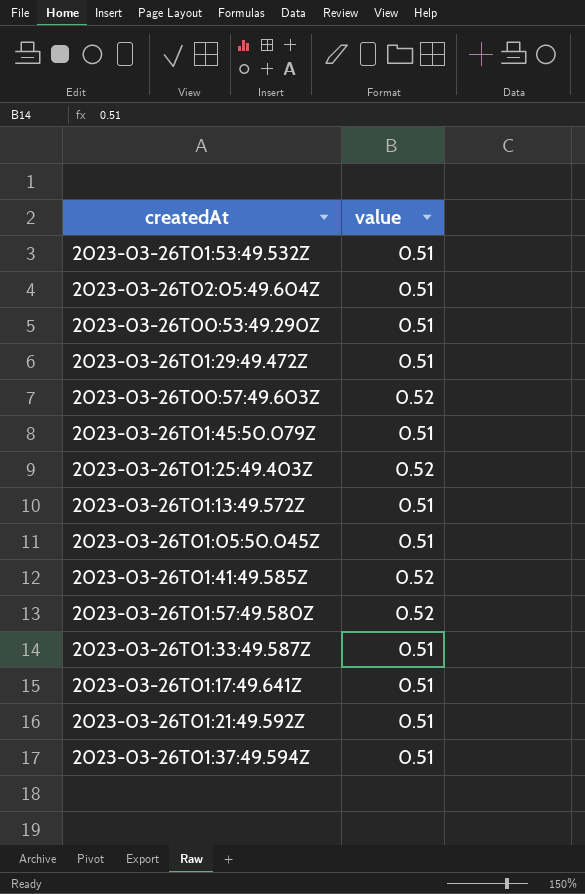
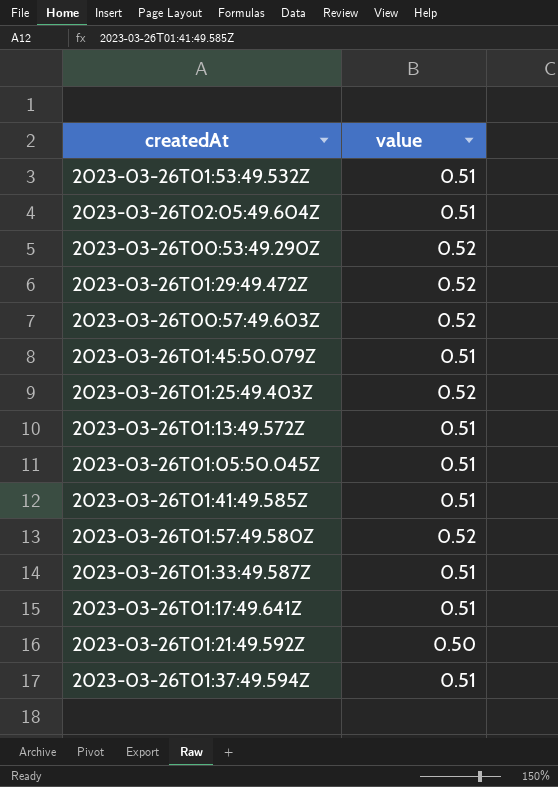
2023-03-26T00:53:49.290Z | value: 0.51 -> 0.52
2023-03-26T01:29:49.472Z | value: 0.51 -> 0.52
2023-03-26T01:41:49.585Z | value: 0.52 -> 0.51
2023-03-26T01:21:49.592Z | value: 0.51 -> 0.50

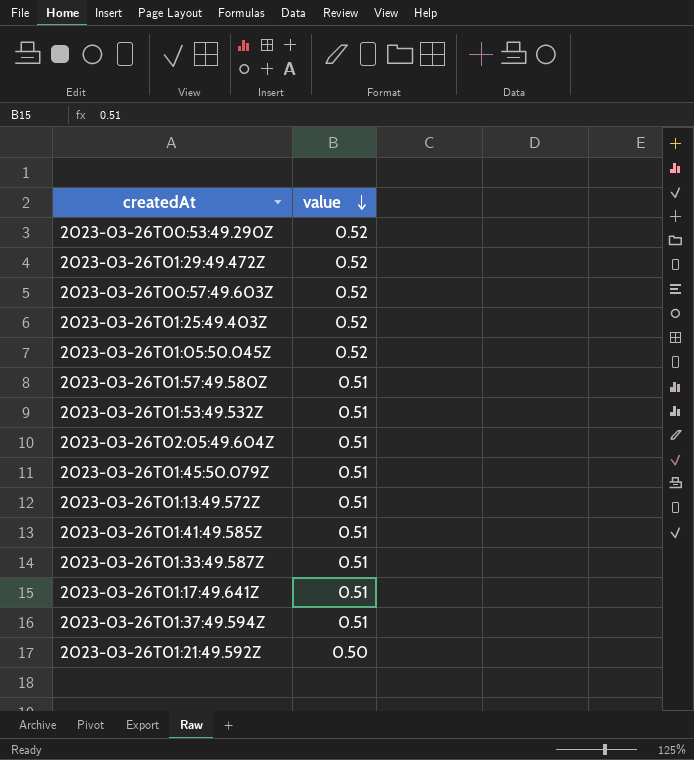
row order: none -> value descending
2023-03-26T01:05:50.045Z | value: 0.51 -> 0.52
2023-03-26T01:57:49.580Z | value: 0.52 -> 0.51

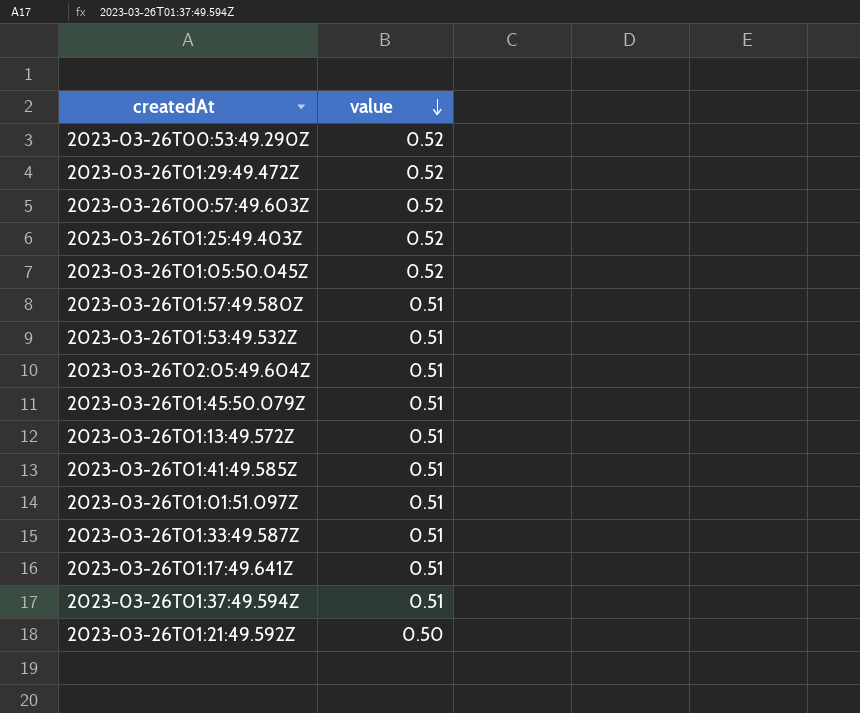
row 2023-03-26T01:01:51.097Z: none -> 0.51

